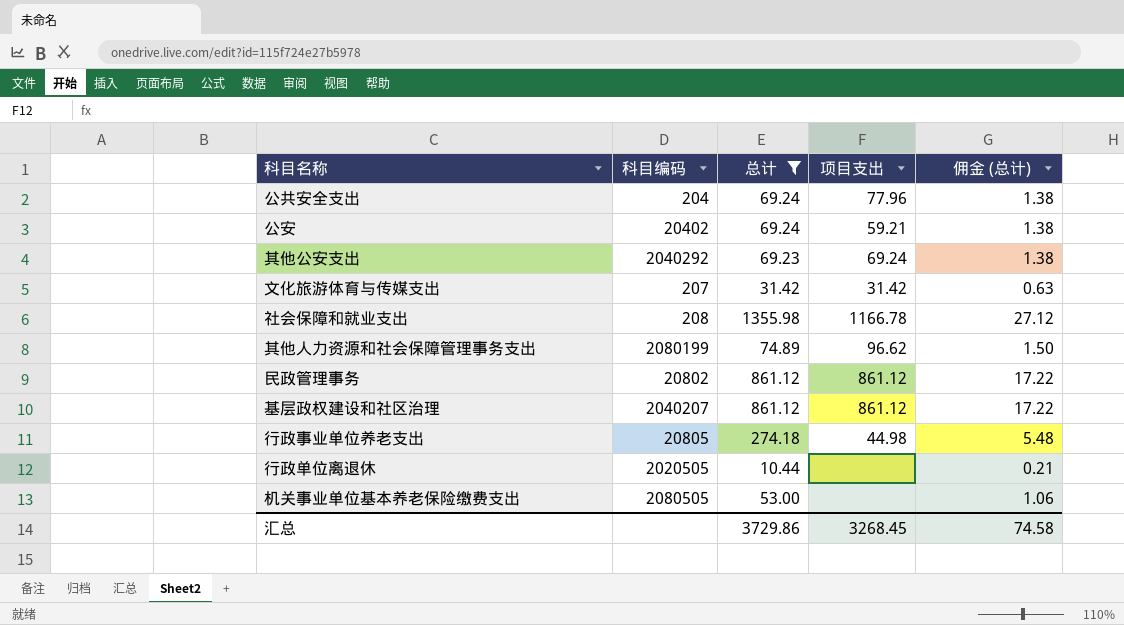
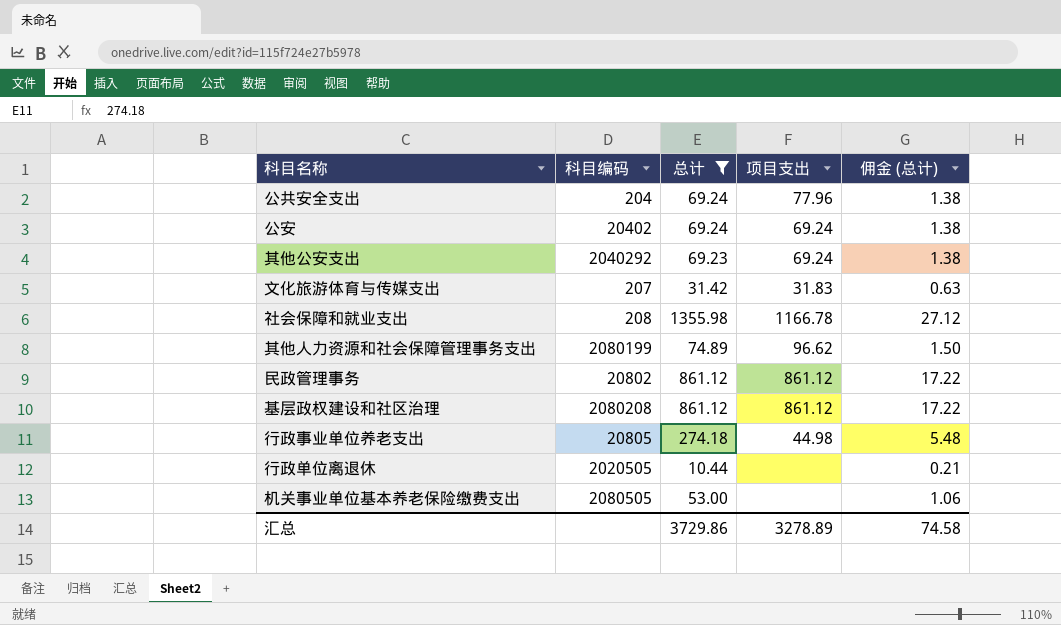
公安 | 项目支出: 59.21 -> 69.24
文化旅游体育与传媒支出 | 项目支出: 31.42 -> 31.83
基层政权建设和社区治理 | 科目编码: 2040207 -> 2080208
汇总 | 项目支出: 3268.45 -> 3278.89

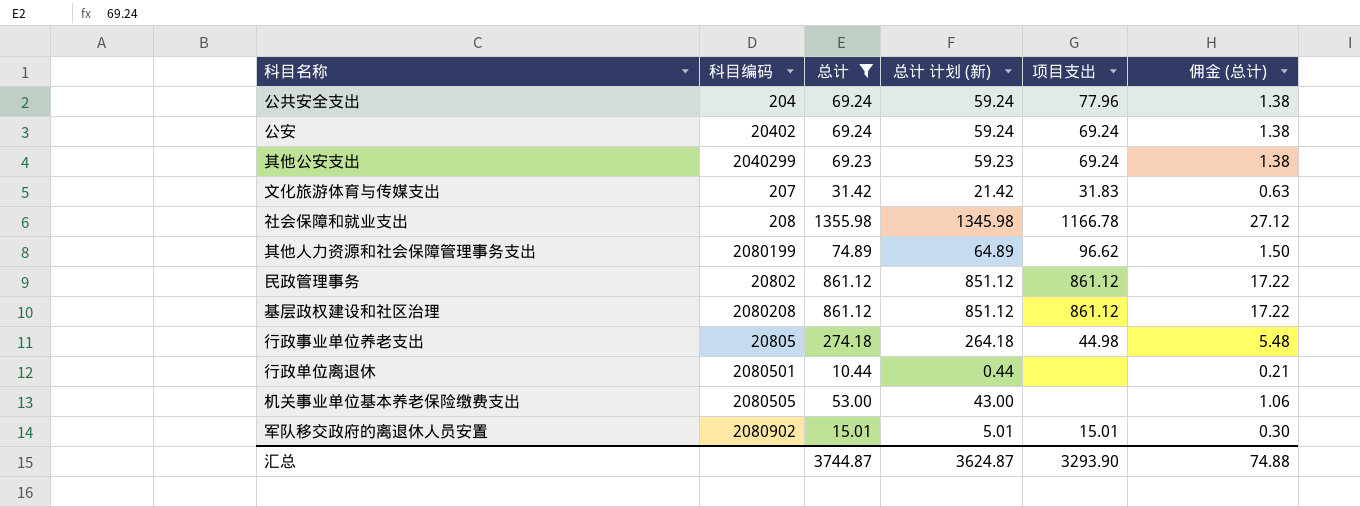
column 总计 计划 (新) | formula: none -> [总计] - 10
其他公安支出 | 科目编码: 2040292 -> 2040299
行政单位离退休 | 科目编码: 2020505 -> 2080501
row 军队移交政府的离退休人员安置: none -> 2080902 | 15.01 | 5.01 | 15.01 | 0.30
汇总 | 总计: 3729.86 -> 3744.87
汇总 | 项目支出: 3278.89 -> 3293.90
汇总 | 佣金 (总计): 74.58 -> 74.88

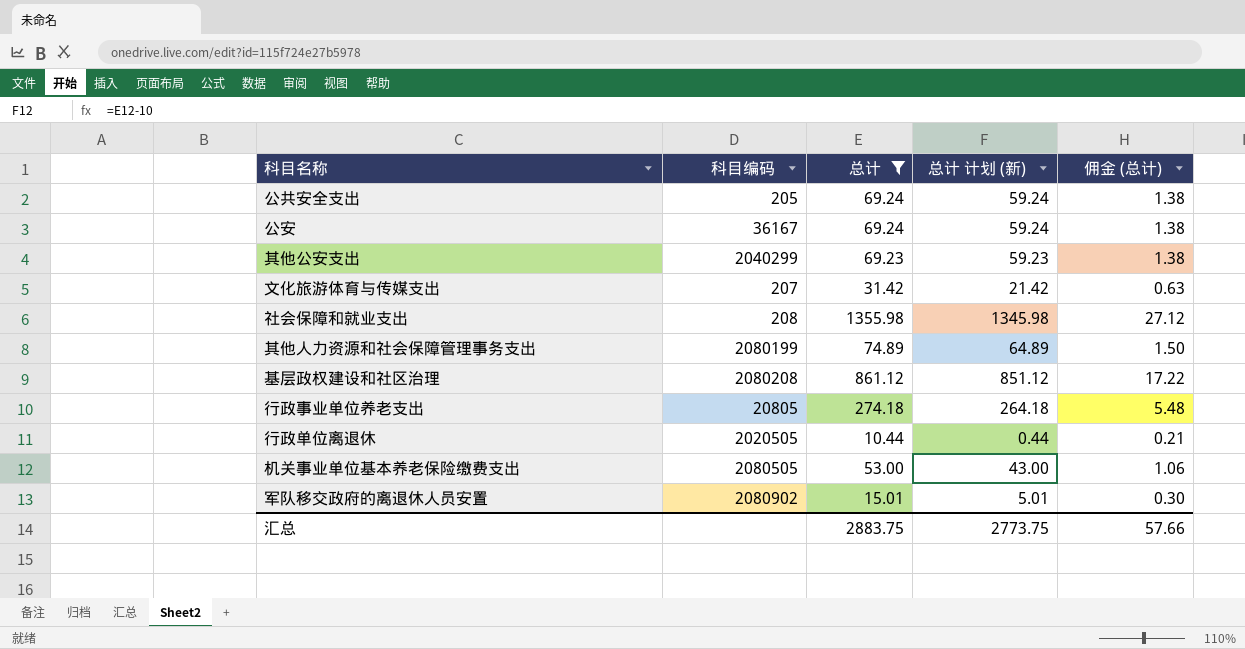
column 项目支出 | position: 5 -> none
row 民政管理事务: 20802 | 861.12 | 851.12 | 861.12 | 17.22 -> none
公共安全支出 | 科目编码: 204 -> 205
公安 | 科目编码: 20402 -> 36167
行政单位离退休 | 科目编码: 2080501 -> 2020505
汇总 | 总计: 3744.87 -> 2883.75
汇总 | 总计 计划 (新): 3624.87 -> 2773.75
汇总 | 佣金 (总计): 74.88 -> 57.66

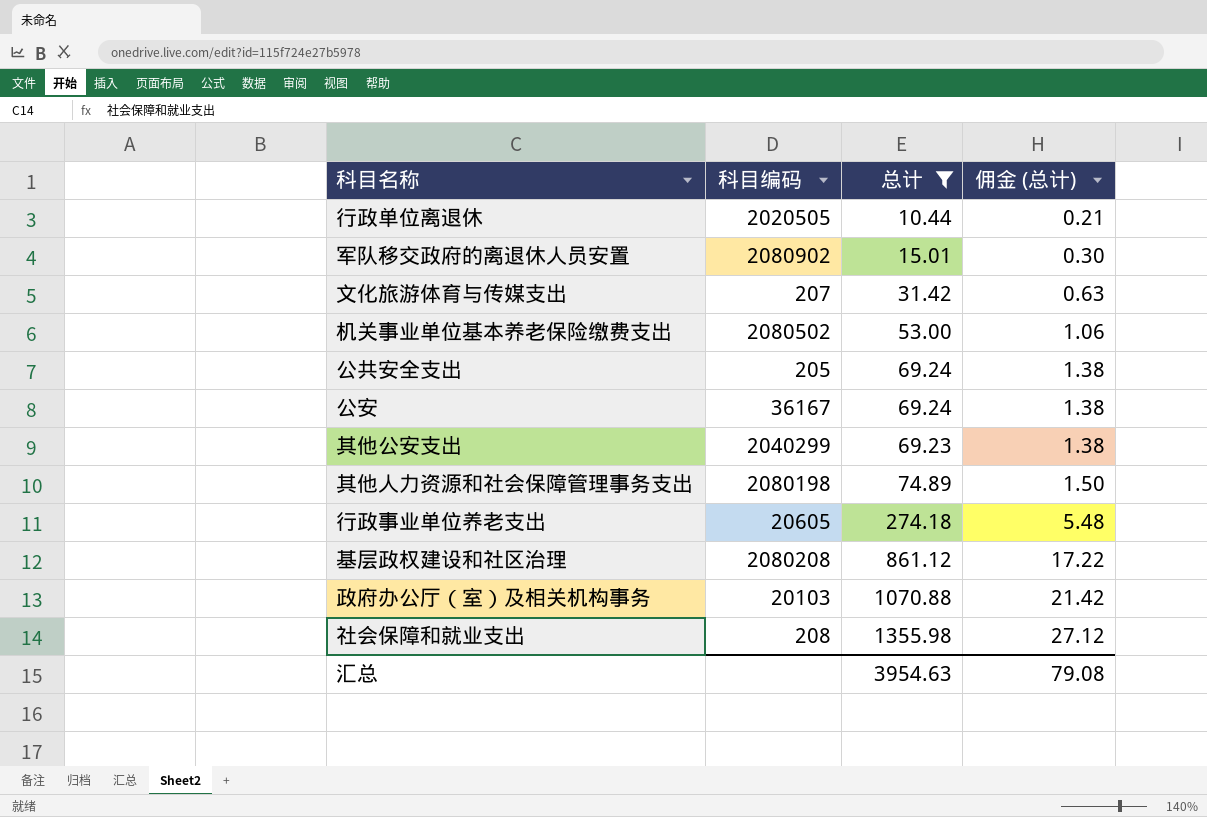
row order: none -> 佣金 (总计) ascending
column 总计 计划 (新) | formula: [总计] - 10 -> none
机关事业单位基本养老保险缴费支出 | 科目编码: 2080505 -> 2080502
其他人力资源和社会保障管理事务支出 | 科目编码: 2080199 -> 2080198
行政事业单位养老支出 | 科目编码: 20805 -> 20605
row 政府办公厅（室）及相关机构事务: none -> 20103 | 1070.88 | 21.42
汇总 | 总计: 2883.75 -> 3954.63
汇总 | 佣金 (总计): 57.66 -> 79.08

